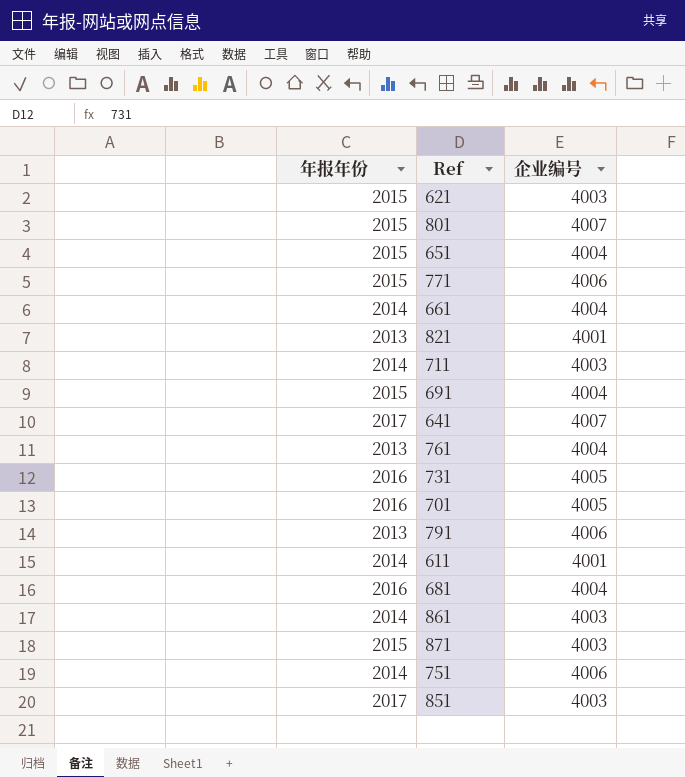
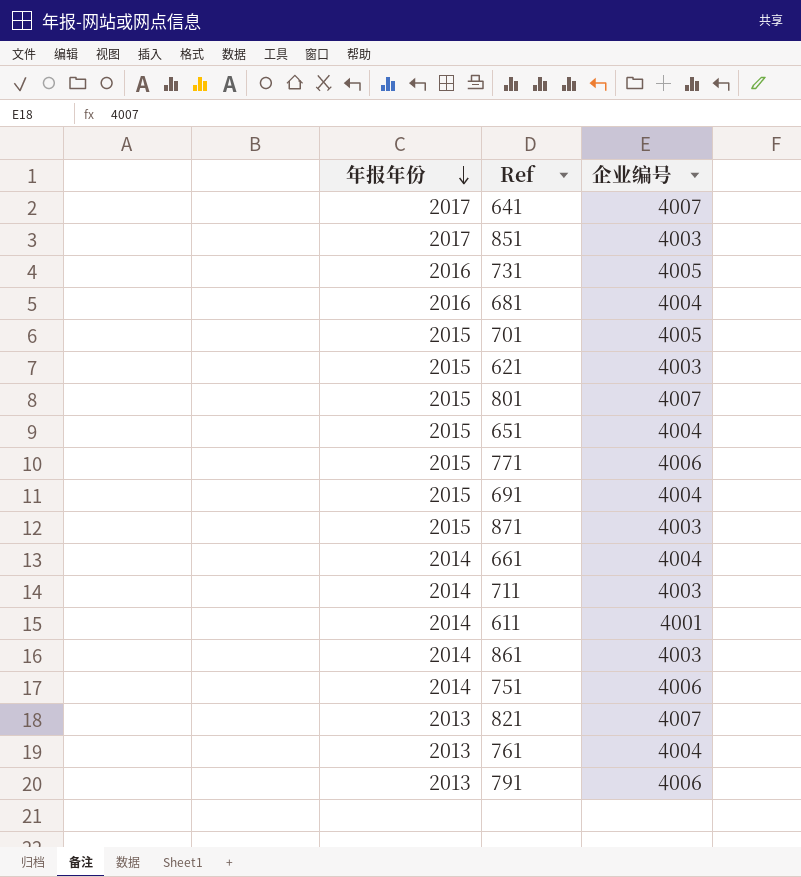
row order: none -> 年报年份 descending
701 | 年报年份: 2016 -> 2015
821 | 企业编号: 4001 -> 4007

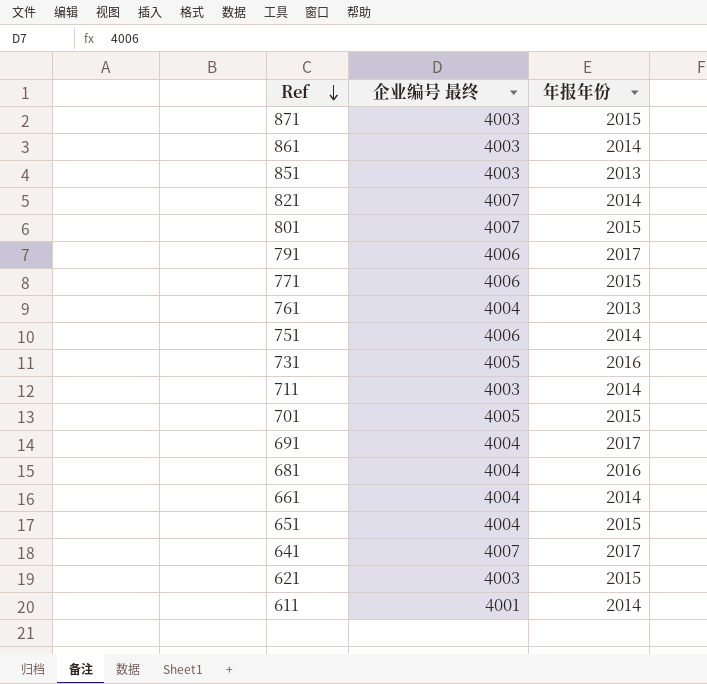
row order: 年报年份 descending -> Ref descending
column name: 企业编号 -> 企业编号 最终
column 年报年份 | position: 1 -> 3
851 | 年报年份: 2017 -> 2013
821 | 年报年份: 2013 -> 2014
791 | 年报年份: 2013 -> 2017
691 | 年报年份: 2015 -> 2017

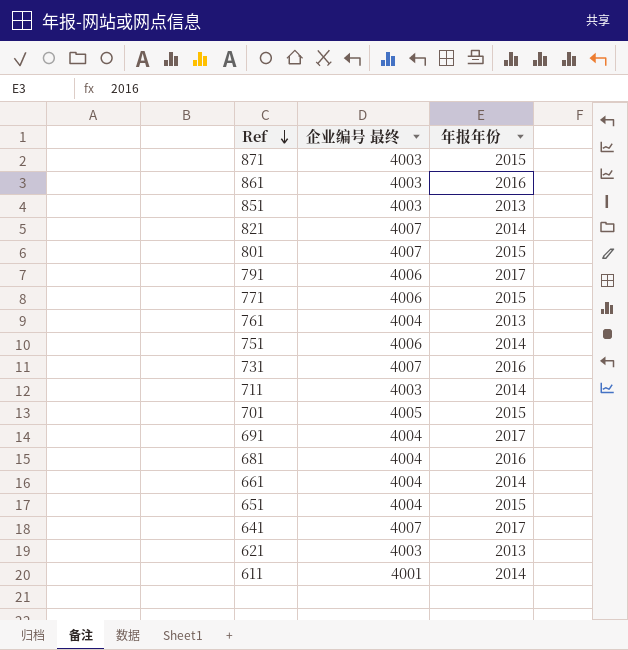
861 | 年报年份: 2014 -> 2016
731 | 企业编号 最终: 4005 -> 4007
621 | 年报年份: 2015 -> 2013

